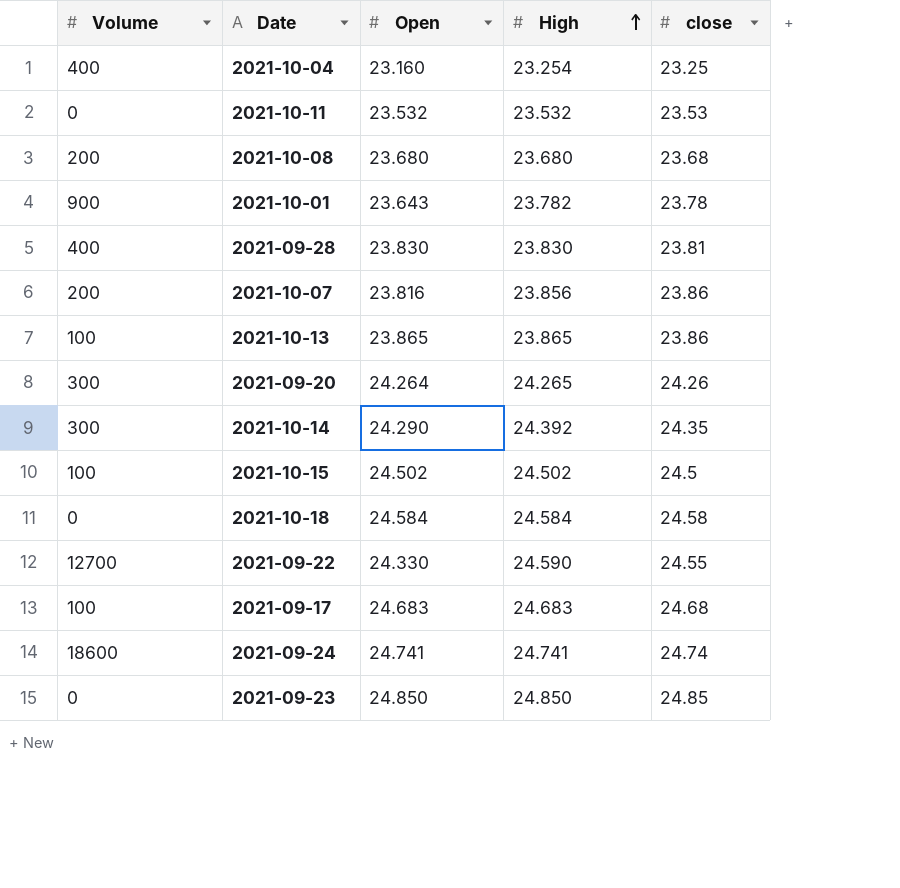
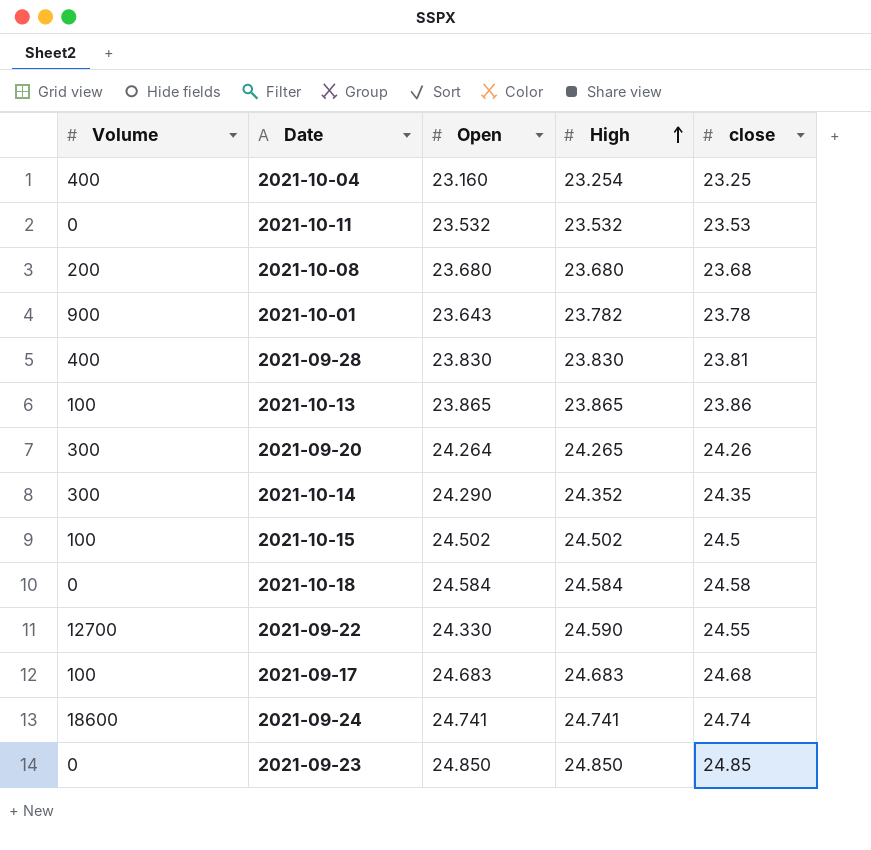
row 2021-10-07: 200 | 23.816 | 23.856 | 23.86 -> none
2021-10-14 | High: 24.392 -> 24.352

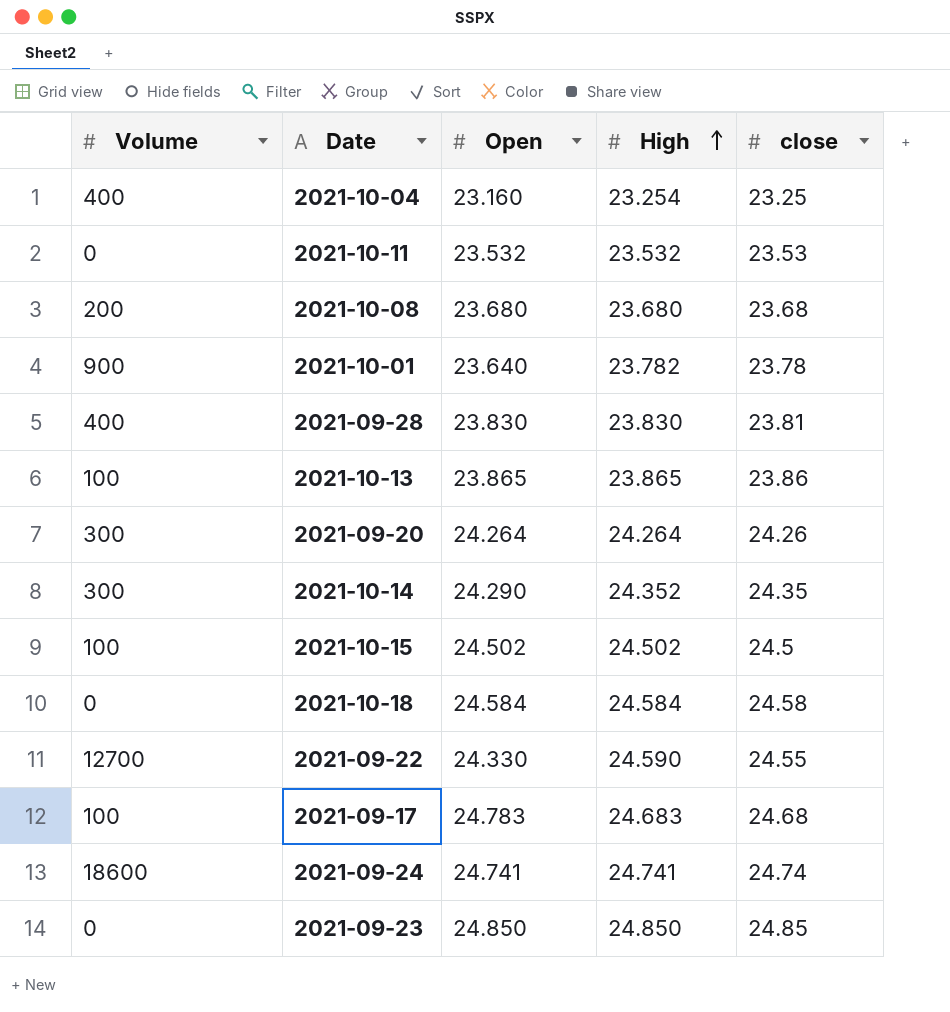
2021-10-01 | Open: 23.643 -> 23.640
2021-09-20 | High: 24.265 -> 24.264
2021-09-17 | Open: 24.683 -> 24.783

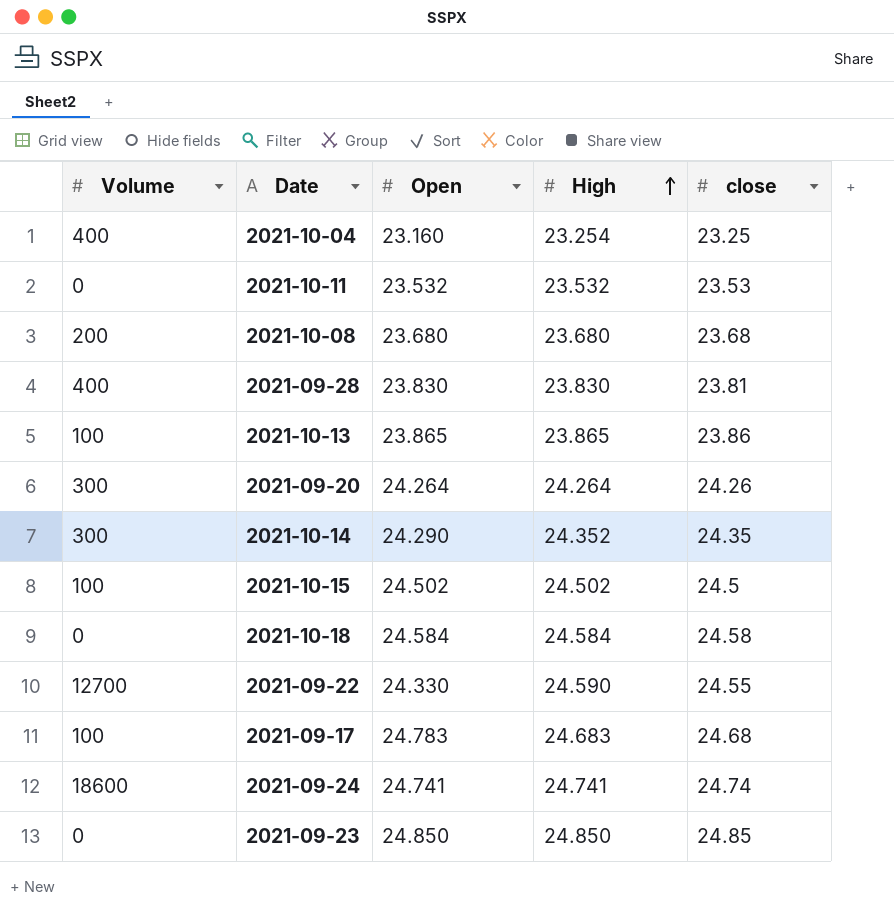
row 2021-10-01: 900 | 23.640 | 23.782 | 23.78 -> none

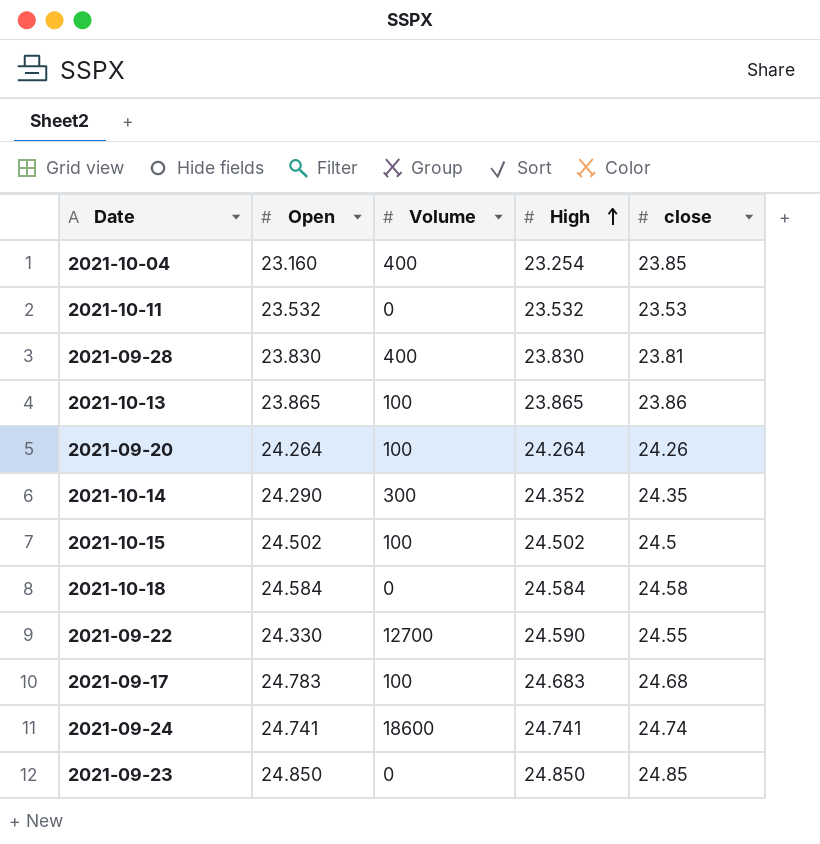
column Volume | position: 1 -> 3
row 2021-10-08: 200 | 23.680 | 23.680 | 23.68 -> none
2021-10-04 | close: 23.25 -> 23.85
2021-09-20 | Volume: 300 -> 100

